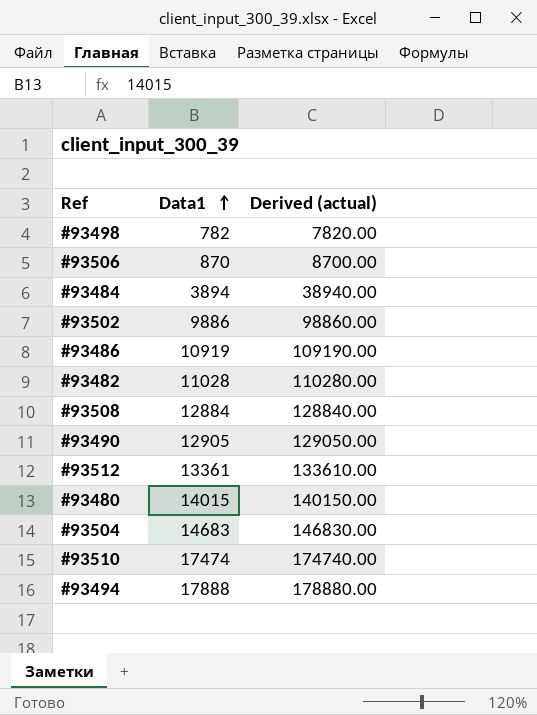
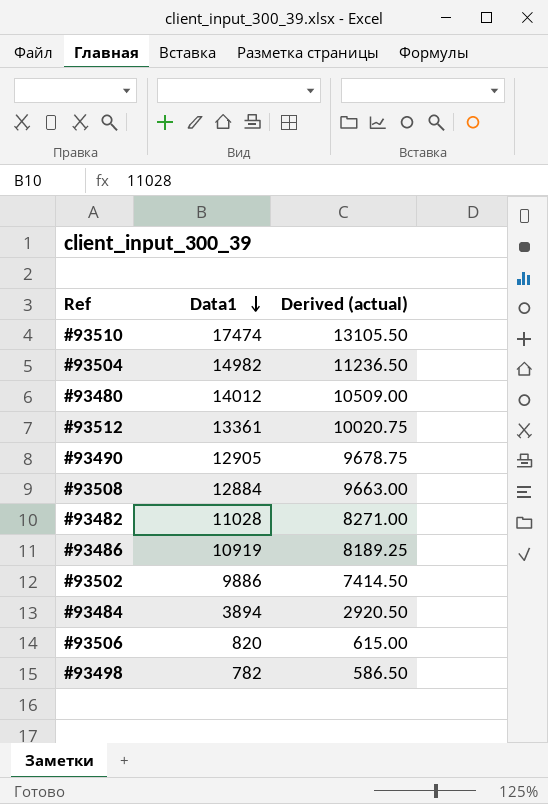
row order: Data1 ascending -> Data1 descending
column Derived (actual) | formula: [Data1] * 10 -> [Data1] * 0.75
row #93494: 17888 | 178880.00 -> none
#93504 | Data1: 14683 -> 14982
#93480 | Data1: 14015 -> 14012
#93506 | Data1: 870 -> 820

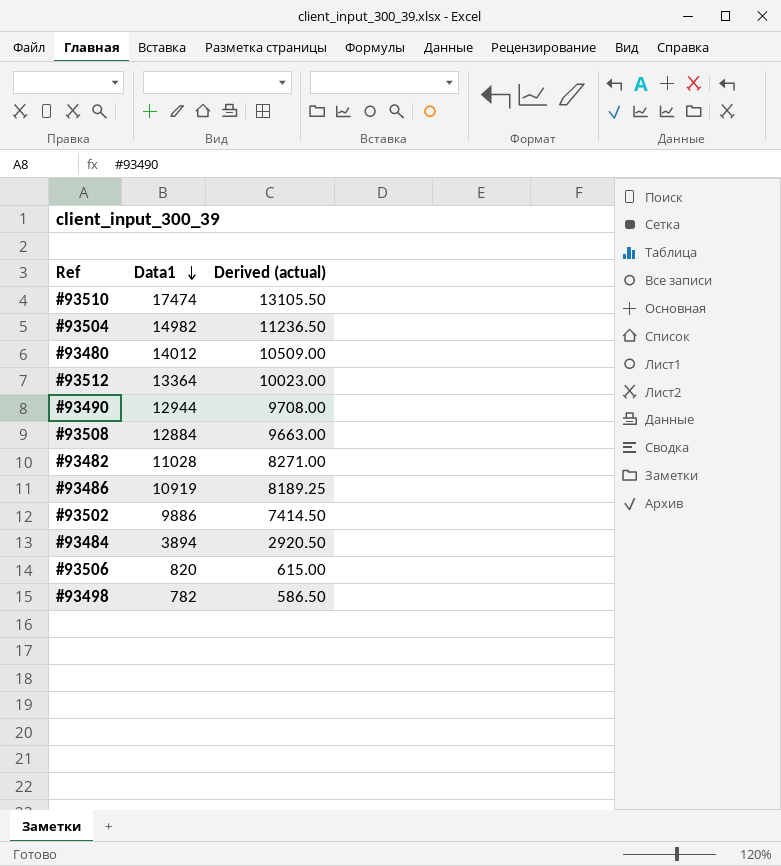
#93512 | Data1: 13361 -> 13364
#93512 | Derived (actual): 10020.75 -> 10023.00
#93490 | Data1: 12905 -> 12944
#93490 | Derived (actual): 9678.75 -> 9708.00

